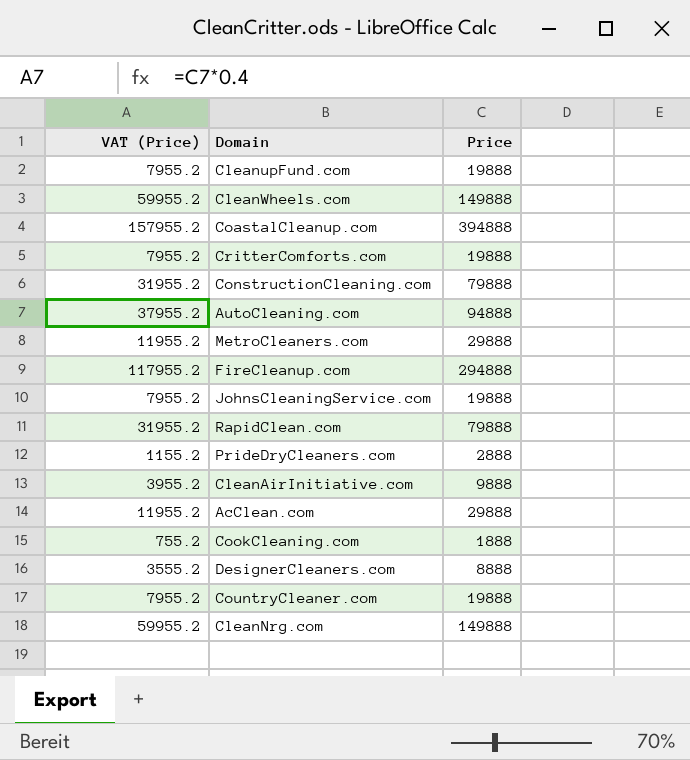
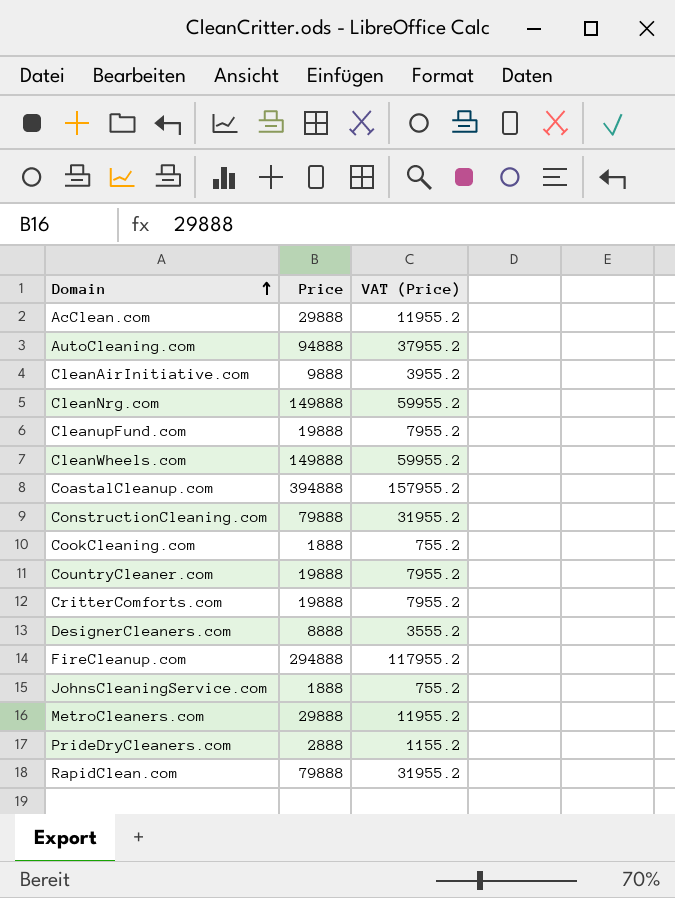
row order: none -> Domain ascending
column VAT (Price) | position: 1 -> 3
JohnsCleaningService.com | Price: 19888 -> 1888
JohnsCleaningService.com | VAT (Price): 7955.2 -> 755.2

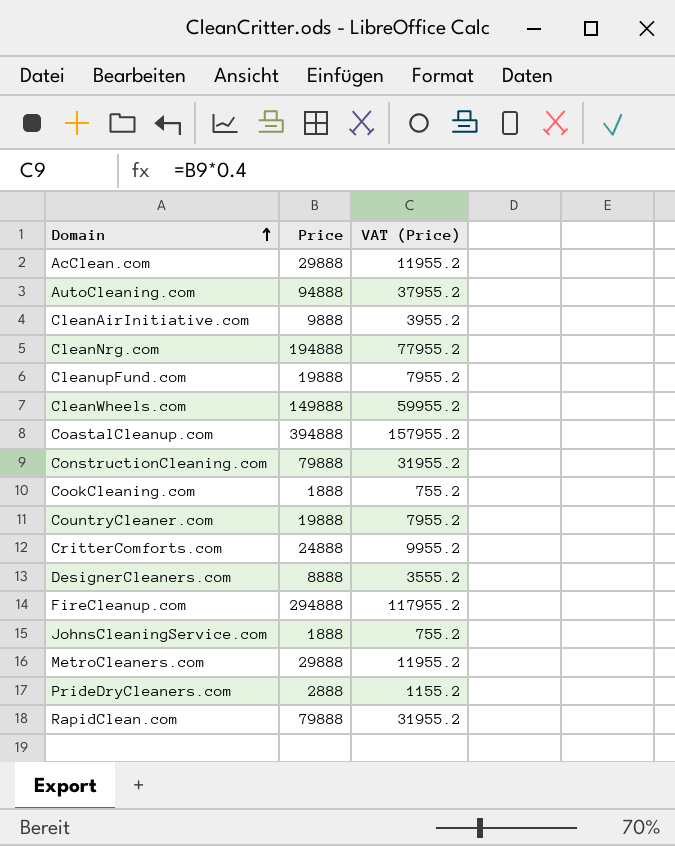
CleanNrg.com | Price: 149888 -> 194888
CleanNrg.com | VAT (Price): 59955.2 -> 77955.2
CritterComforts.com | Price: 19888 -> 24888
CritterComforts.com | VAT (Price): 7955.2 -> 9955.2

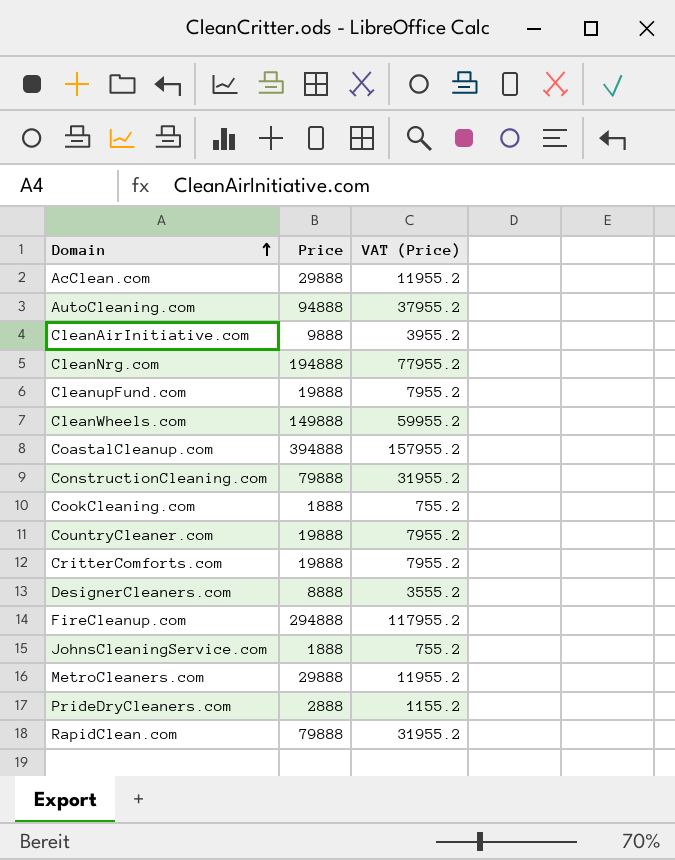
CritterComforts.com | Price: 24888 -> 19888
CritterComforts.com | VAT (Price): 9955.2 -> 7955.2

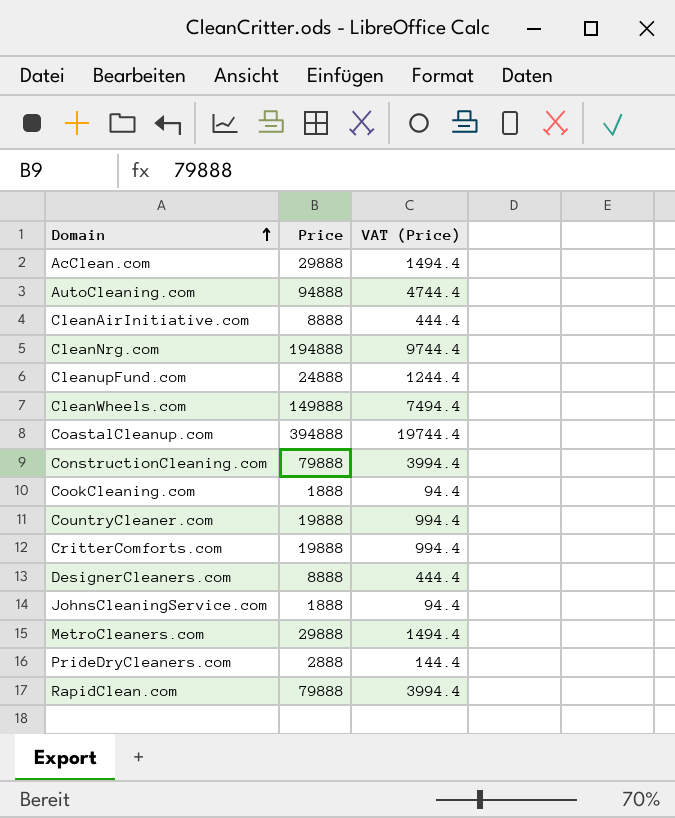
column VAT (Price) | formula: [Price] * 0.4 -> [Price] * 0.05
row FireCleanup.com: 294888 | 117955.2 -> none
CleanAirInitiative.com | Price: 9888 -> 8888
CleanupFund.com | Price: 19888 -> 24888

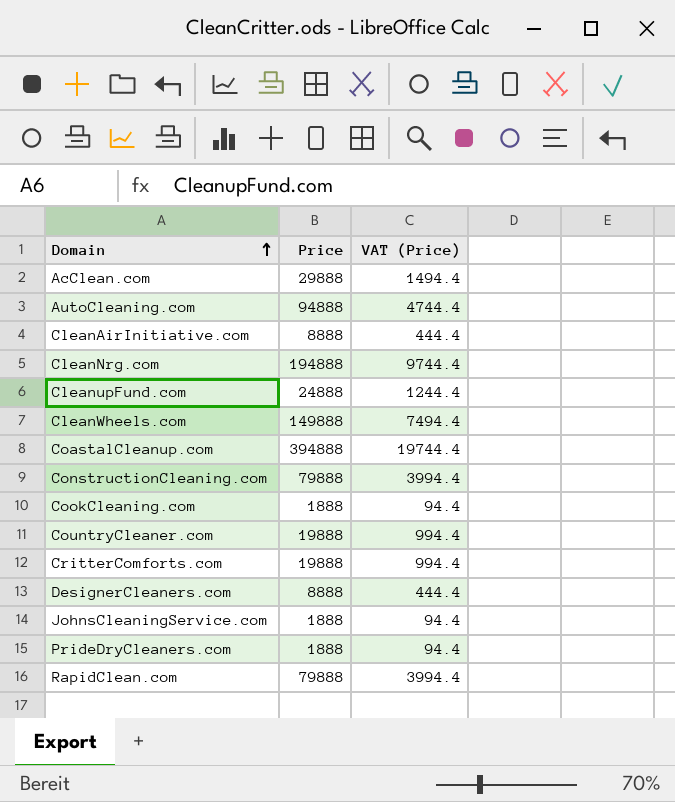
row MetroCleaners.com: 29888 | 1494.4 -> none
PrideDryCleaners.com | Price: 2888 -> 1888
PrideDryCleaners.com | VAT (Price): 144.4 -> 94.4

